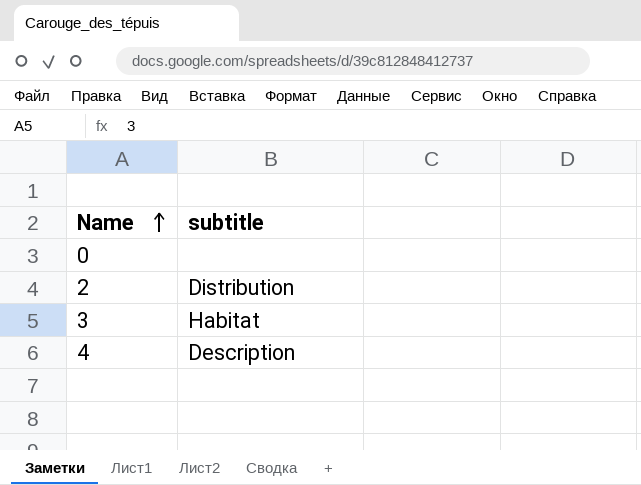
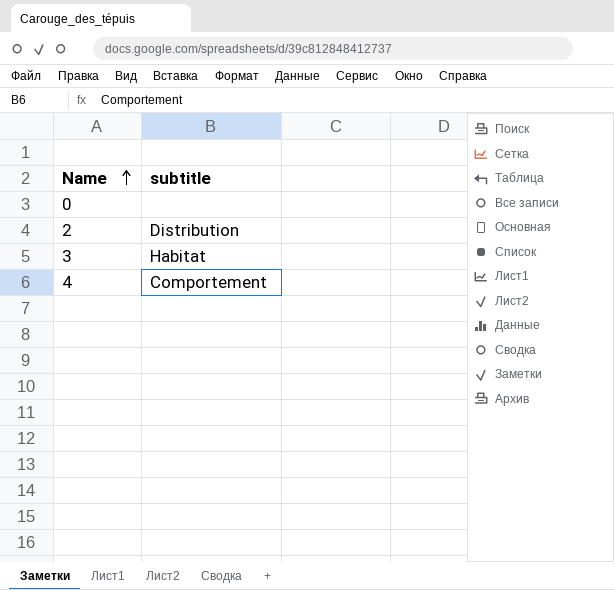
4 | subtitle: Description -> Comportement

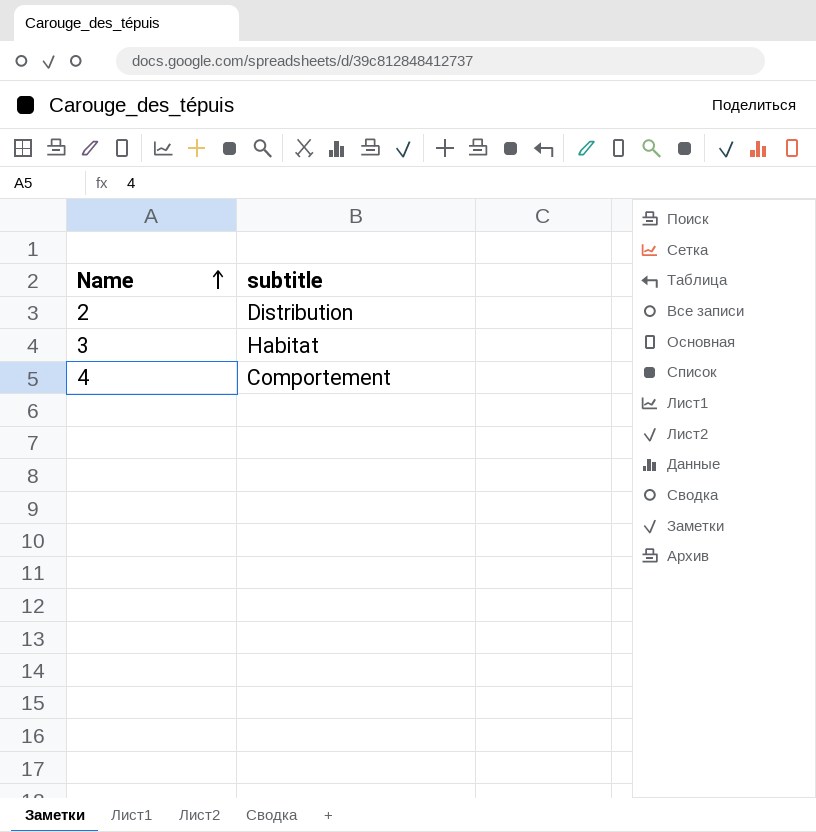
row 0: none -> none

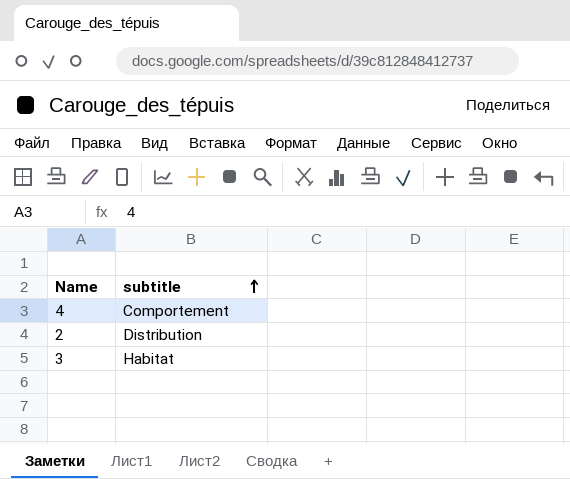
row order: Name ascending -> subtitle ascending

